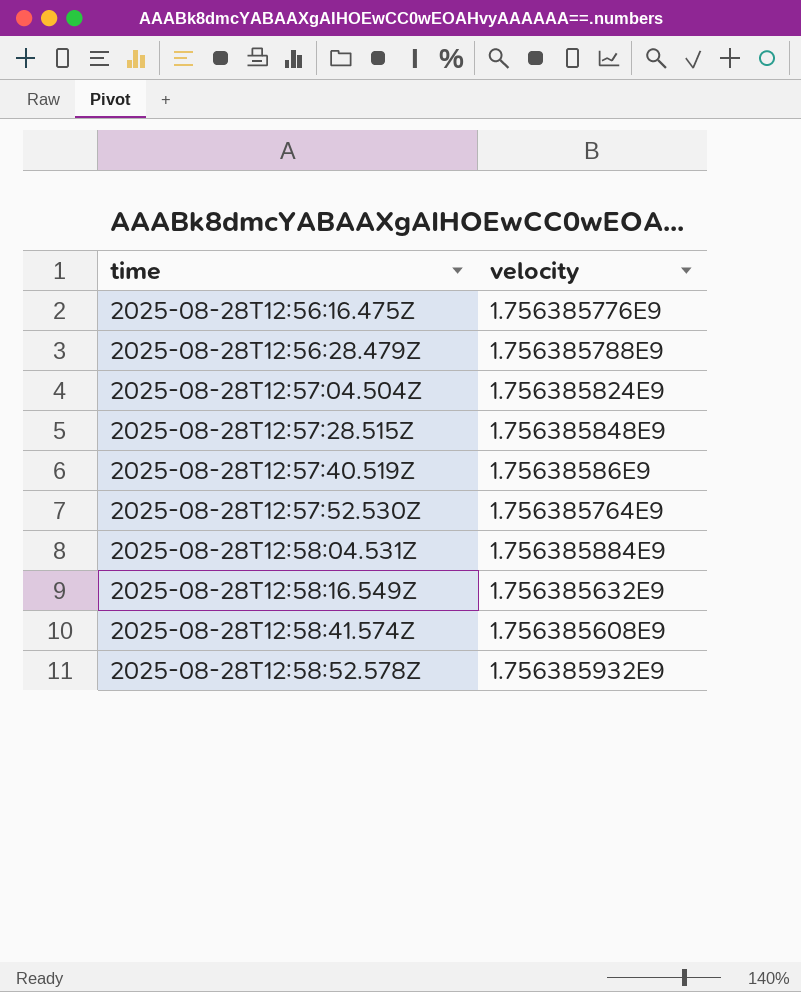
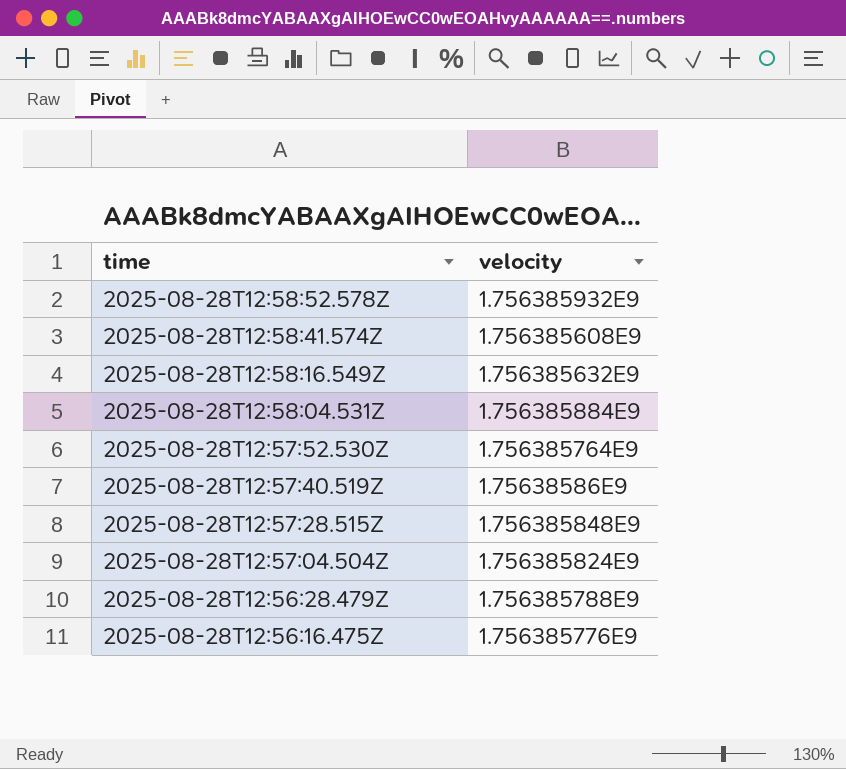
row order: time ascending -> time descending

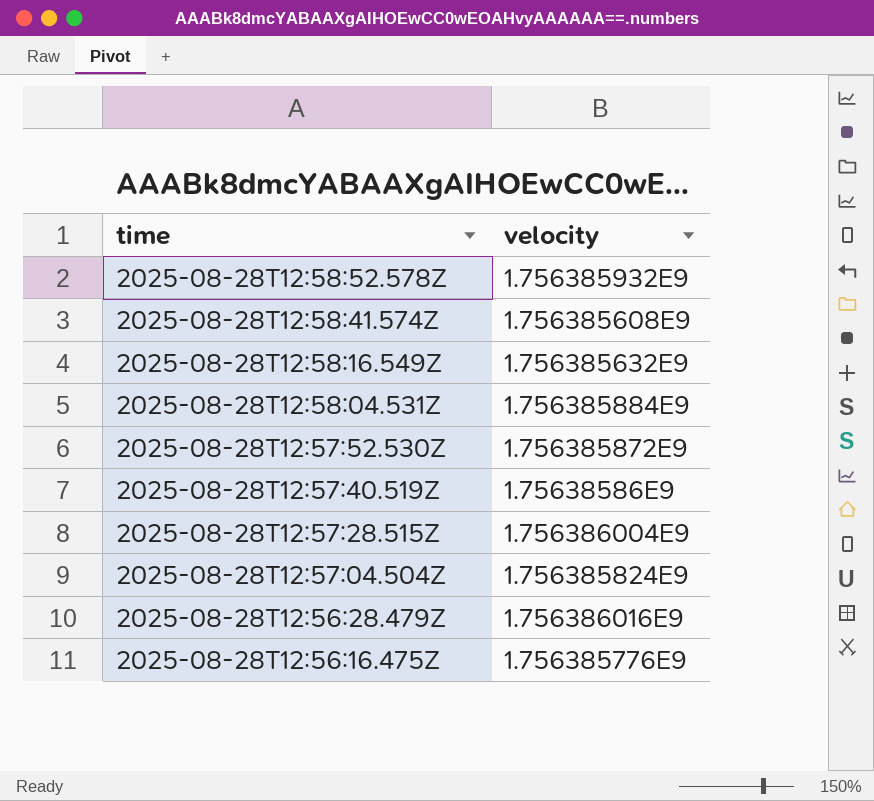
2025-08-28T12:57:52.530Z | velocity: 1.756385764E9 -> 1.756385872E9
2025-08-28T12:57:28.515Z | velocity: 1.756385848E9 -> 1.756386004E9
2025-08-28T12:56:28.479Z | velocity: 1.756385788E9 -> 1.756386016E9

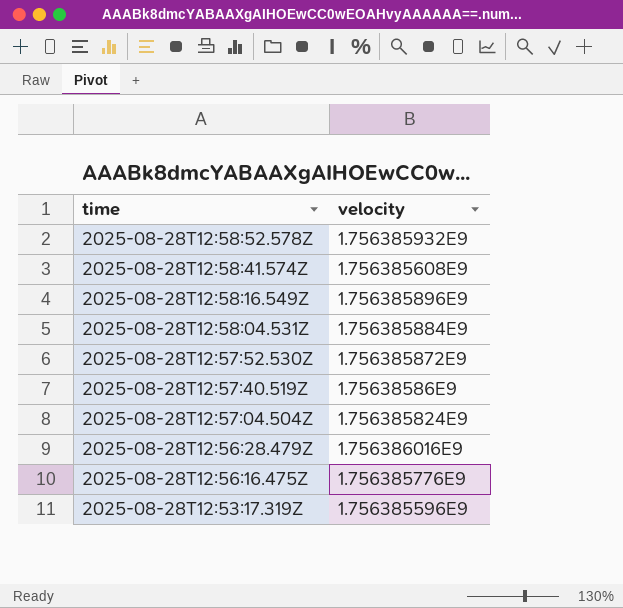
row 2025-08-28T12:57:28.515Z: 1.756386004E9 -> none
2025-08-28T12:58:16.549Z | velocity: 1.756385632E9 -> 1.756385896E9
row 2025-08-28T12:53:17.319Z: none -> 1.756385596E9

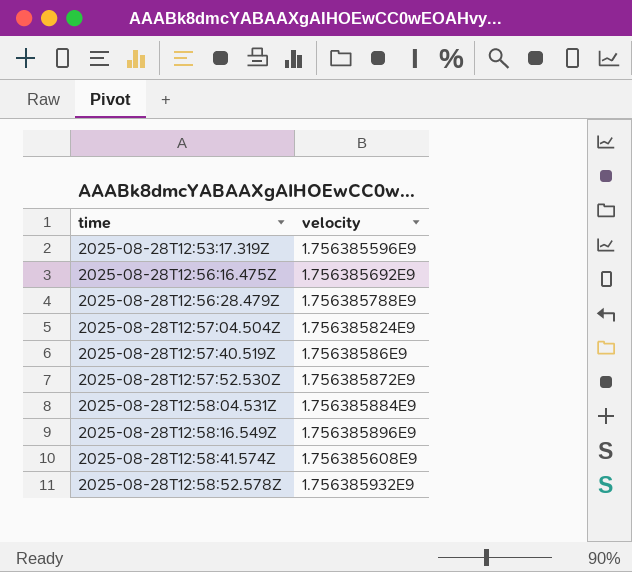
row order: time descending -> time ascending
2025-08-28T12:56:16.475Z | velocity: 1.756385776E9 -> 1.756385692E9
2025-08-28T12:56:28.479Z | velocity: 1.756386016E9 -> 1.756385788E9

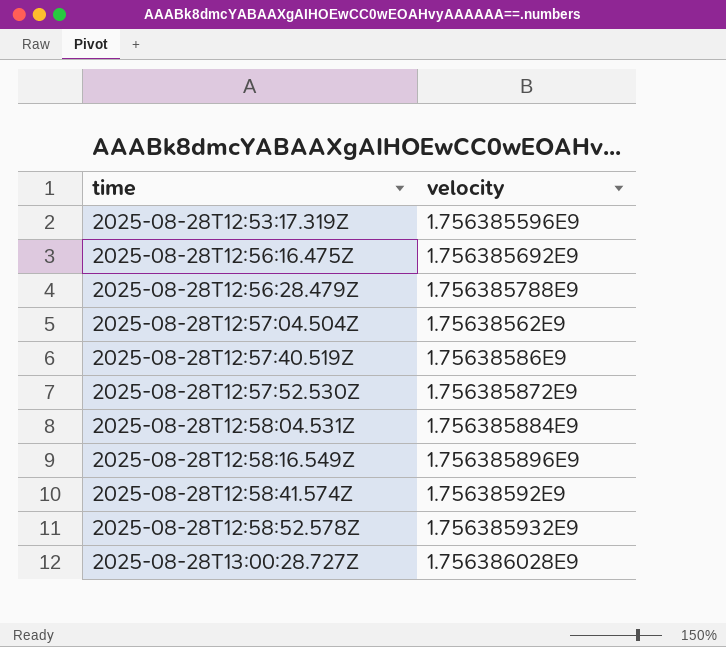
2025-08-28T12:57:04.504Z | velocity: 1.756385824E9 -> 1.75638562E9
2025-08-28T12:58:41.574Z | velocity: 1.756385608E9 -> 1.75638592E9
row 2025-08-28T13:00:28.727Z: none -> 1.756386028E9

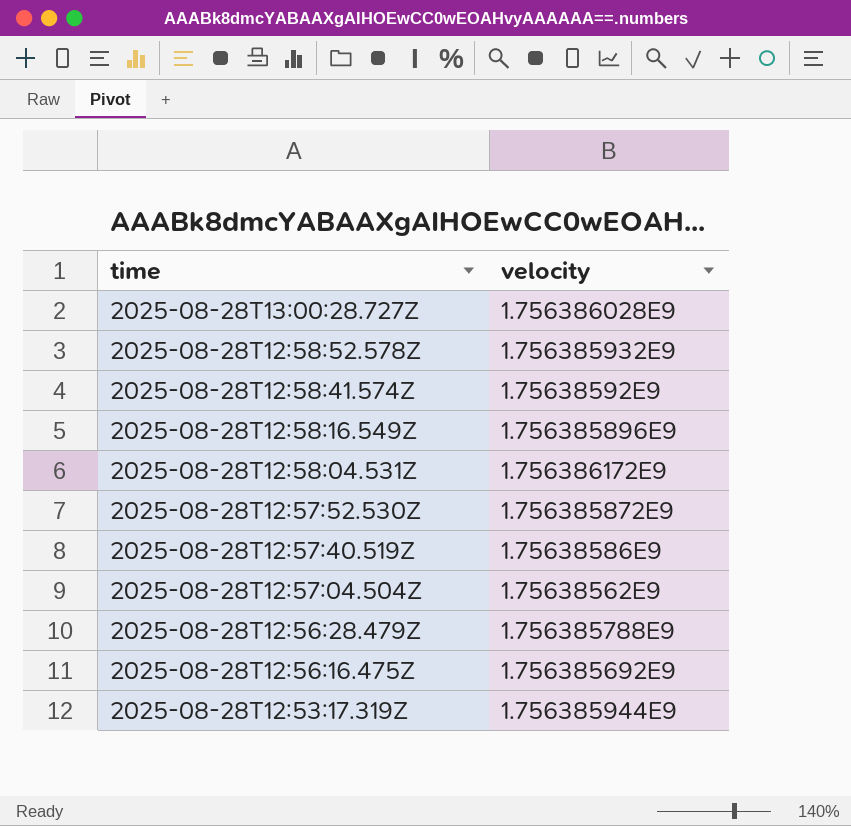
row order: time ascending -> time descending
2025-08-28T12:58:04.531Z | velocity: 1.756385884E9 -> 1.756386172E9
2025-08-28T12:53:17.319Z | velocity: 1.756385596E9 -> 1.756385944E9

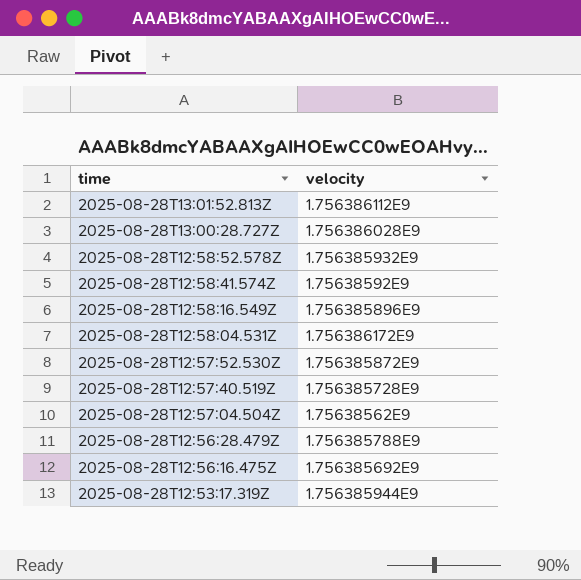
row 2025-08-28T13:01:52.813Z: none -> 1.756386112E9
2025-08-28T12:57:40.519Z | velocity: 1.75638586E9 -> 1.756385728E9

